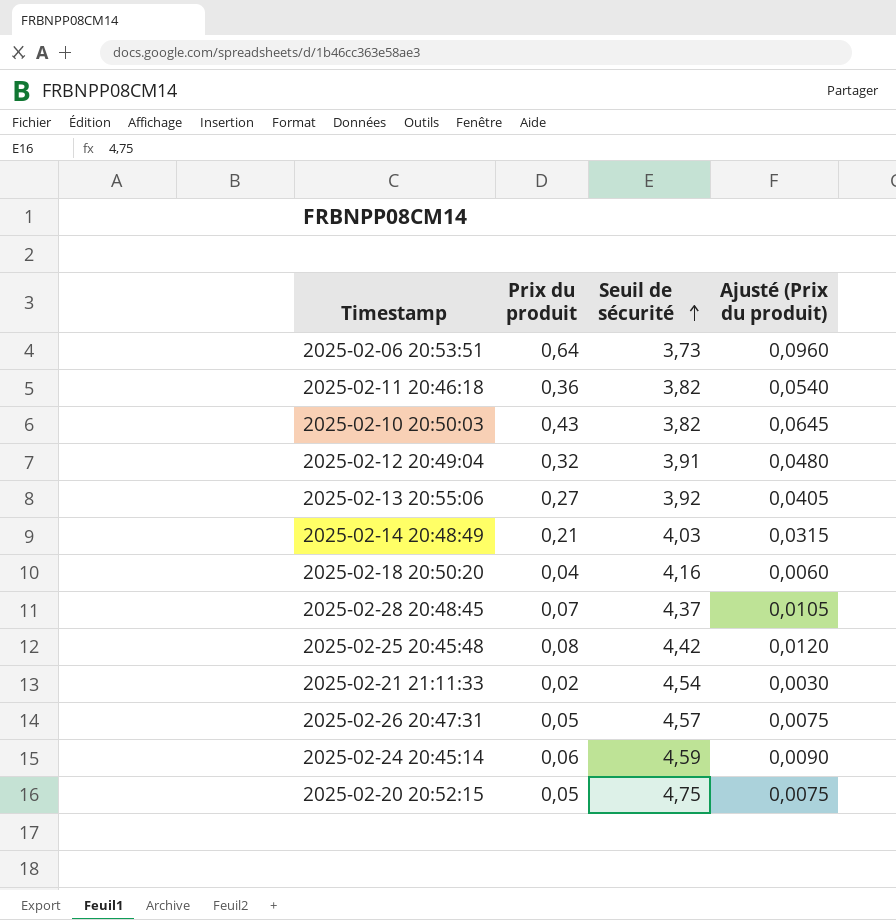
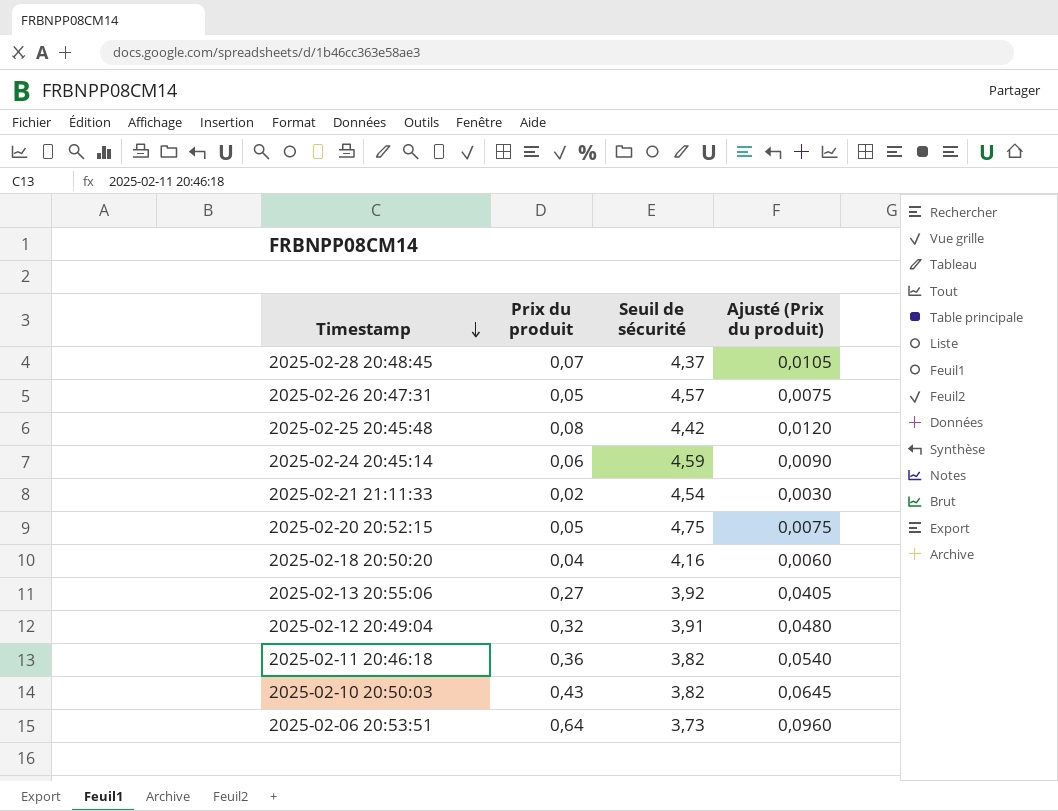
row order: Seuil de sécurité ascending -> Timestamp descending
row 2025-02-14 20:48:49: 0,21 | 4,03 | 0,0315 -> none

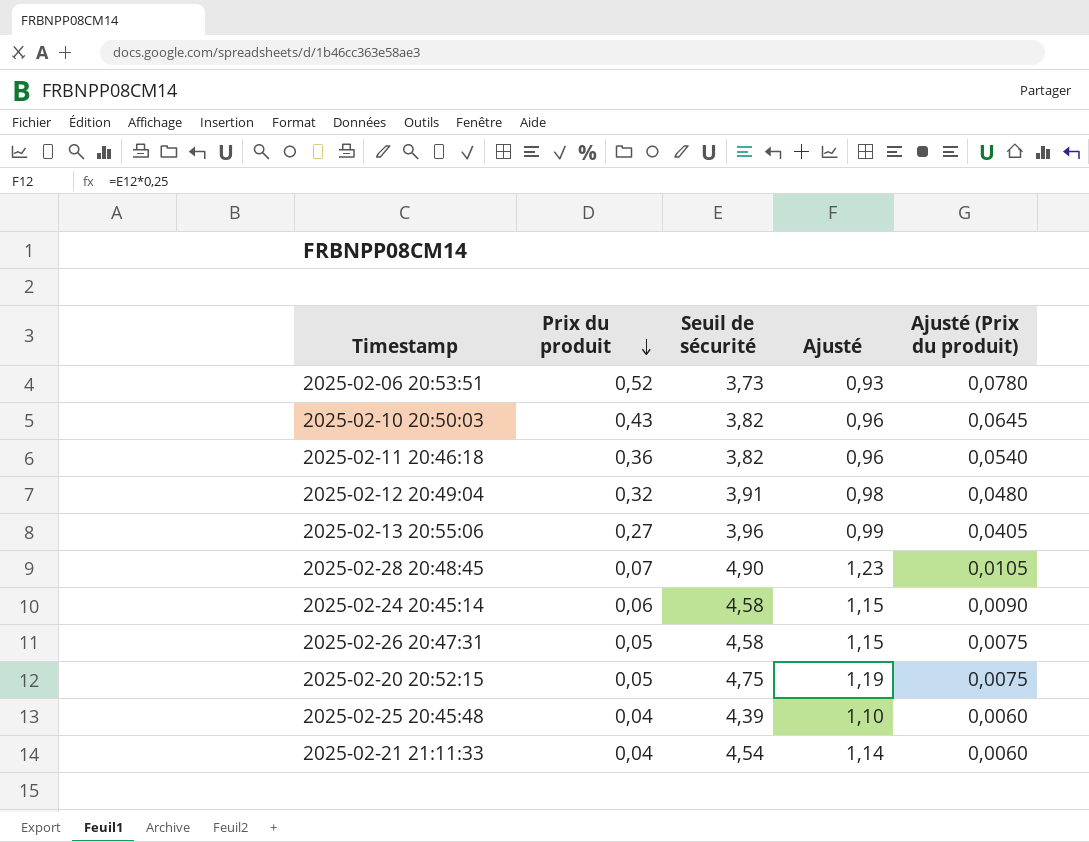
row order: Timestamp descending -> Prix du produit descending
column Ajusté | formula: none -> [Seuil de sécurité] * 0,25
row 2025-02-18 20:50:20: 0,04 | 4,16 | 0,0060 -> none
2025-02-06 20:53:51 | Prix du produit: 0,64 -> 0,52
2025-02-06 20:53:51 | Ajusté (Prix du produit): 0,0960 -> 0,0780
2025-02-13 20:55:06 | Seuil de sécurité: 3,92 -> 3,96
2025-02-28 20:48:45 | Seuil de sécurité: 4,37 -> 4,90
2025-02-24 20:45:14 | Seuil de sécurité: 4,59 -> 4,58
2025-02-26 20:47:31 | Seuil de sécurité: 4,57 -> 4,58
2025-02-25 20:45:48 | Prix du produit: 0,08 -> 0,04
2025-02-25 20:45:48 | Seuil de sécurité: 4,42 -> 4,39
2025-02-25 20:45:48 | Ajusté (Prix du produit): 0,0120 -> 0,0060
2025-02-21 21:11:33 | Prix du produit: 0,02 -> 0,04
2025-02-21 21:11:33 | Ajusté (Prix du produit): 0,0030 -> 0,0060

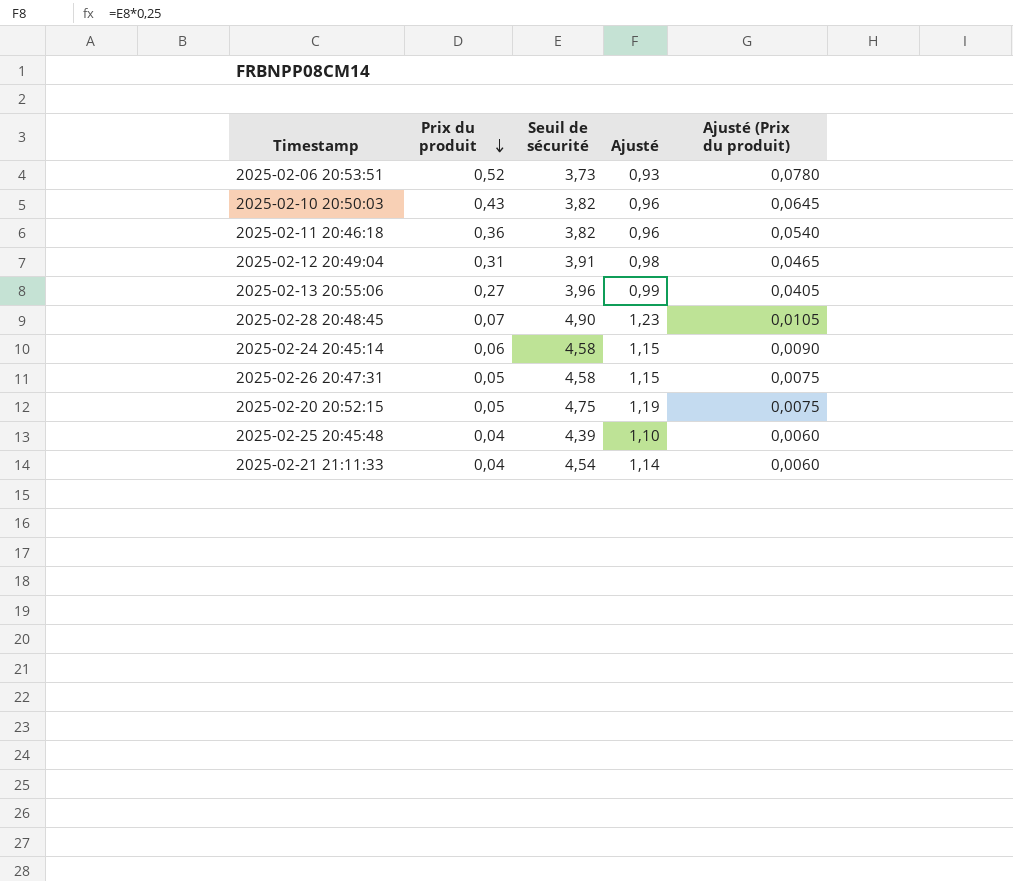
2025-02-12 20:49:04 | Prix du produit: 0,32 -> 0,31
2025-02-12 20:49:04 | Ajusté (Prix du produit): 0,0480 -> 0,0465

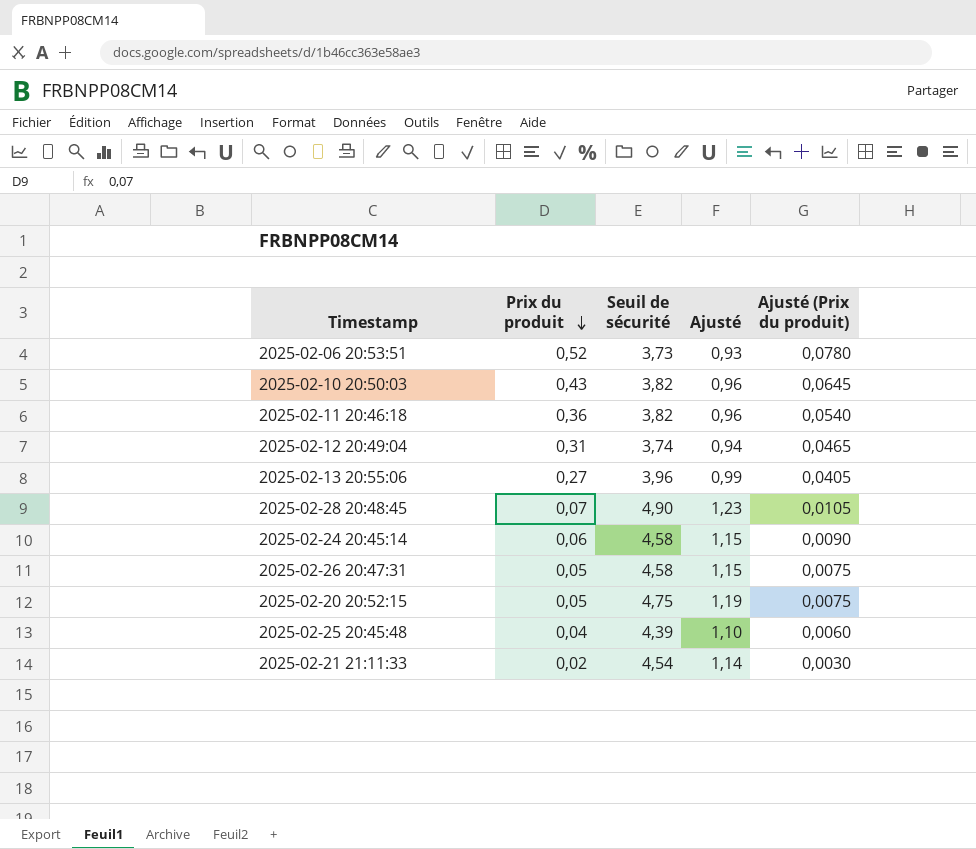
2025-02-12 20:49:04 | Seuil de sécurité: 3,91 -> 3,74
2025-02-12 20:49:04 | Ajusté: 0,98 -> 0,94
2025-02-21 21:11:33 | Prix du produit: 0,04 -> 0,02
2025-02-21 21:11:33 | Ajusté (Prix du produit): 0,0060 -> 0,0030

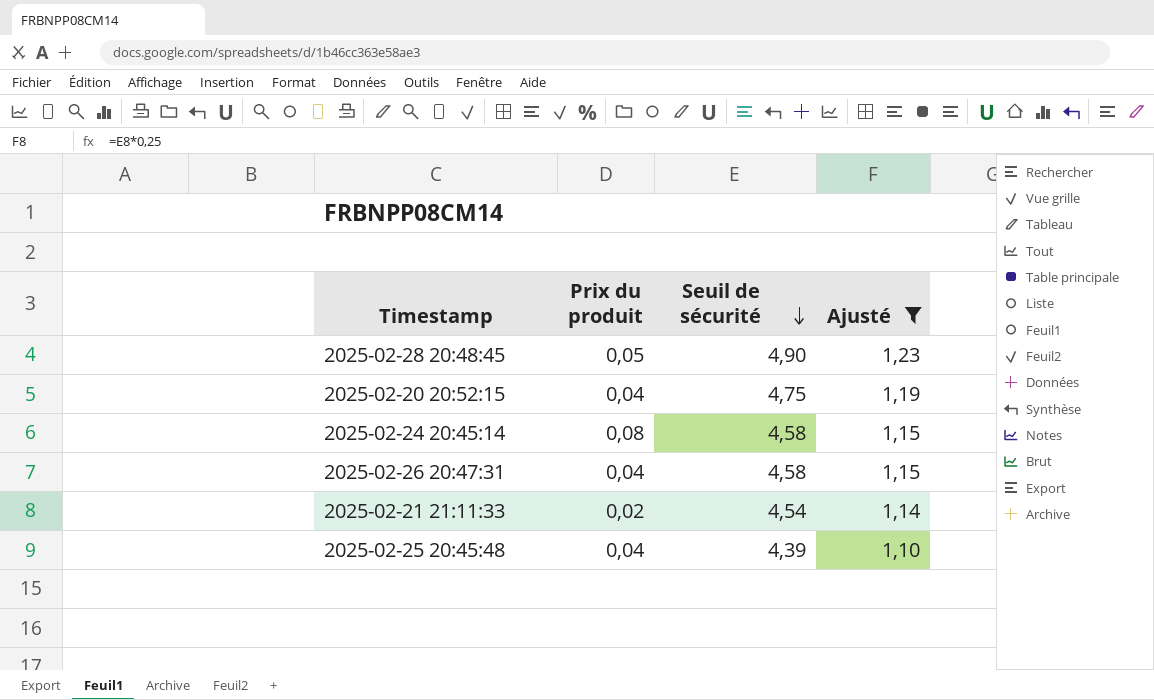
filter: none -> Ajusté >= 1,10
row order: Prix du produit descending -> Seuil de sécurité descending
column Ajusté (Prix du produit) | formula: [Prix du produit] * 0,15 -> none
2025-02-28 20:48:45 | Prix du produit: 0,07 -> 0,05
2025-02-20 20:52:15 | Prix du produit: 0,05 -> 0,04
2025-02-24 20:45:14 | Prix du produit: 0,06 -> 0,08
2025-02-26 20:47:31 | Prix du produit: 0,05 -> 0,04

